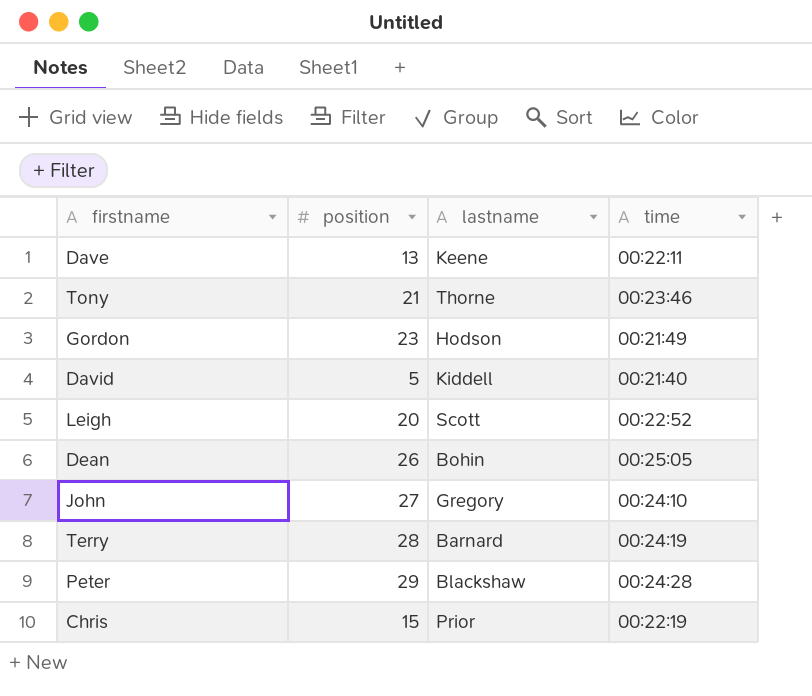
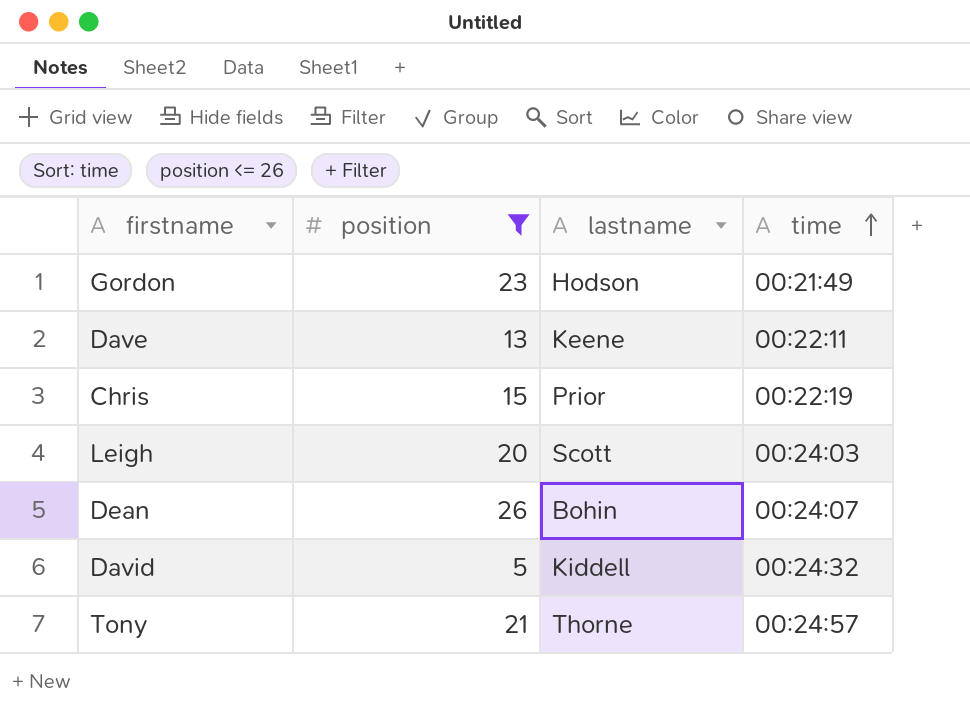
filter: none -> position <= 26
row order: none -> time ascending
Leigh | time: 00:22:52 -> 00:24:03
Dean | time: 00:25:05 -> 00:24:07
David | time: 00:21:40 -> 00:24:32
Tony | time: 00:23:46 -> 00:24:57

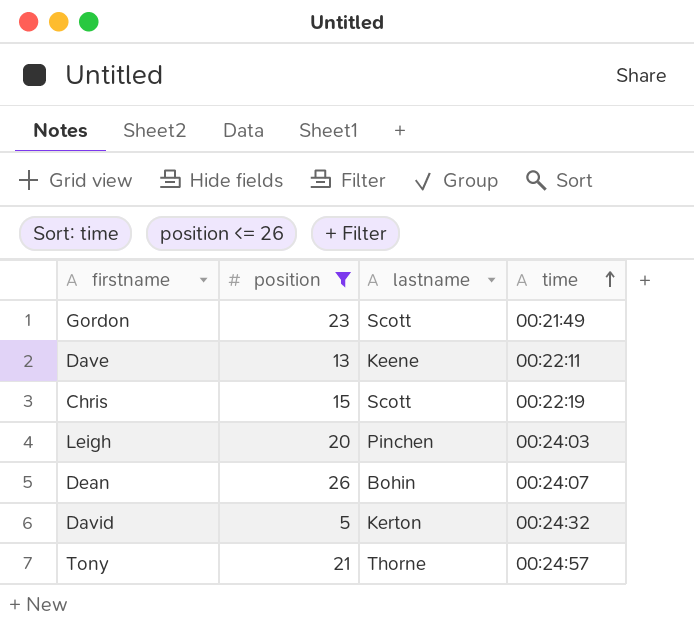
Gordon | lastname: Hodson -> Scott
Chris | lastname: Prior -> Scott
Leigh | lastname: Scott -> Pinchen
David | lastname: Kiddell -> Kerton

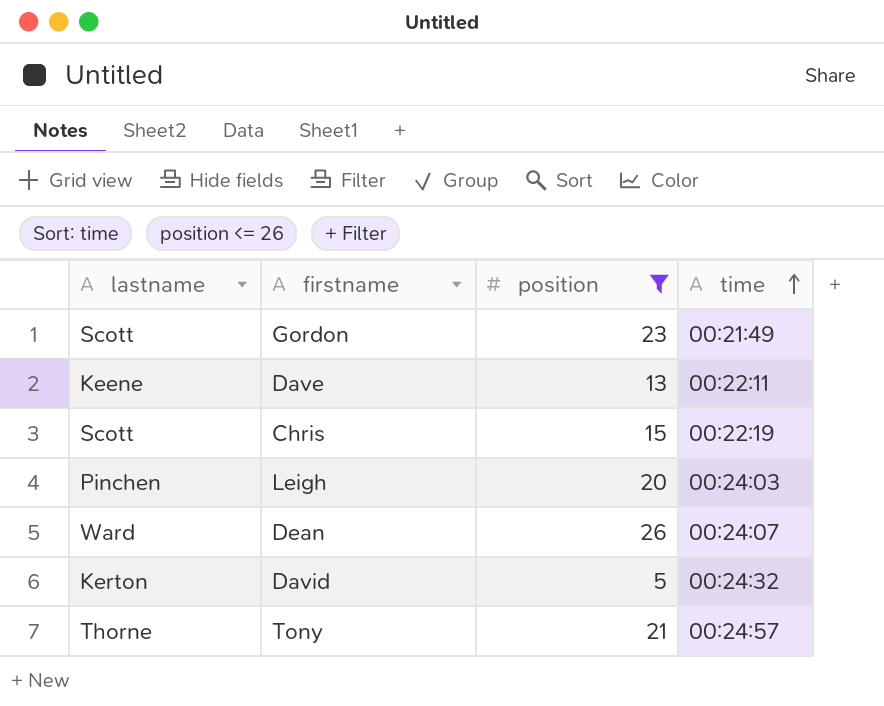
column lastname | position: 3 -> 1
Dean | lastname: Bohin -> Ward

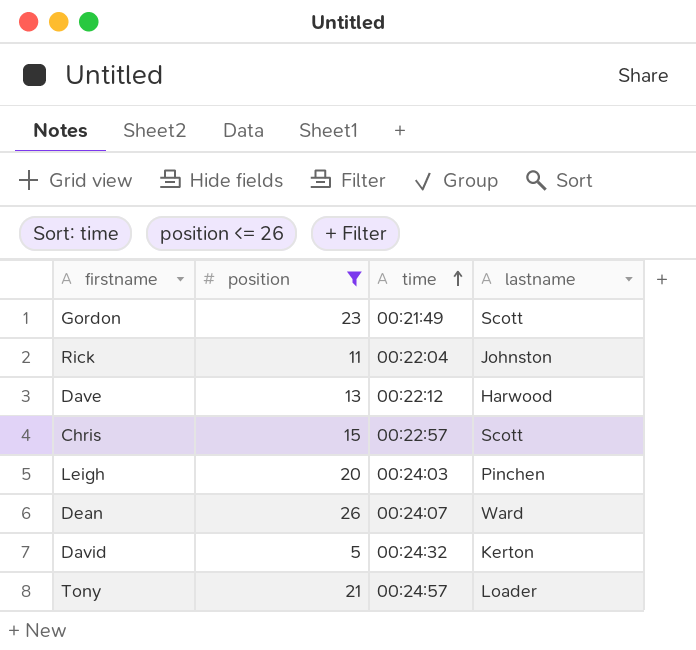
column lastname | position: 1 -> 4
row Rick: none -> 11 | 00:22:04 | Johnston
Dave | time: 00:22:11 -> 00:22:12
Dave | lastname: Keene -> Harwood
Chris | time: 00:22:19 -> 00:22:57
Tony | lastname: Thorne -> Loader

